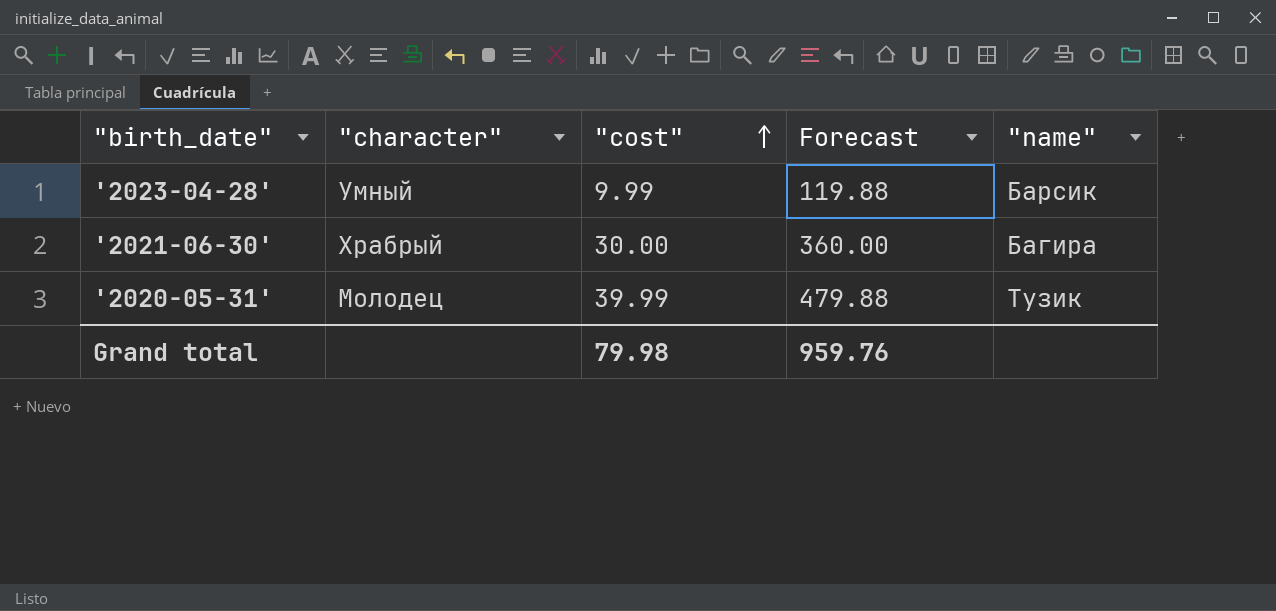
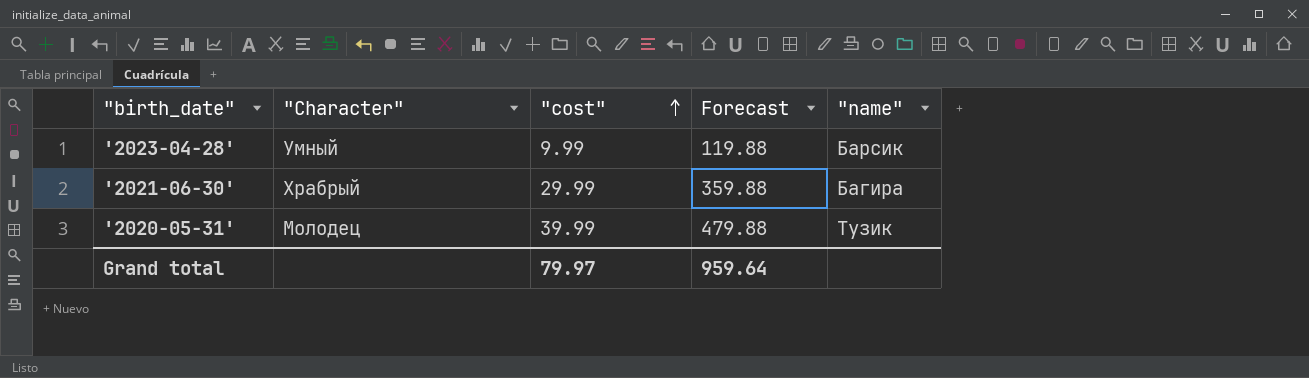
column name: "character" -> "Character"
'2021-06-30' | "cost": 30.00 -> 29.99
'2021-06-30' | Forecast: 360.00 -> 359.88
Grand total | "cost": 79.98 -> 79.97
Grand total | Forecast: 959.76 -> 959.64

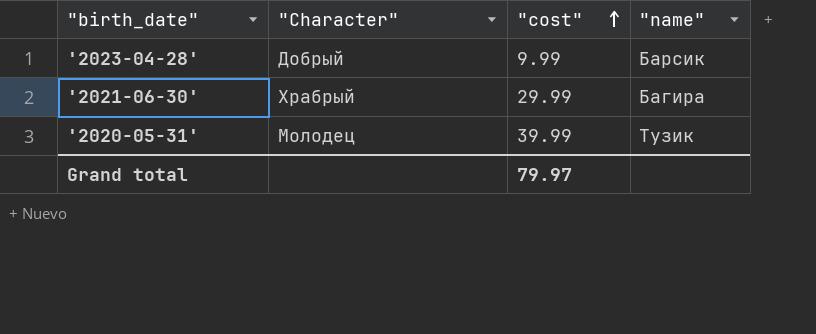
column Forecast | formula: ["cost"] * 12 -> none
'2023-04-28' | "Character": Умный -> Добрый

